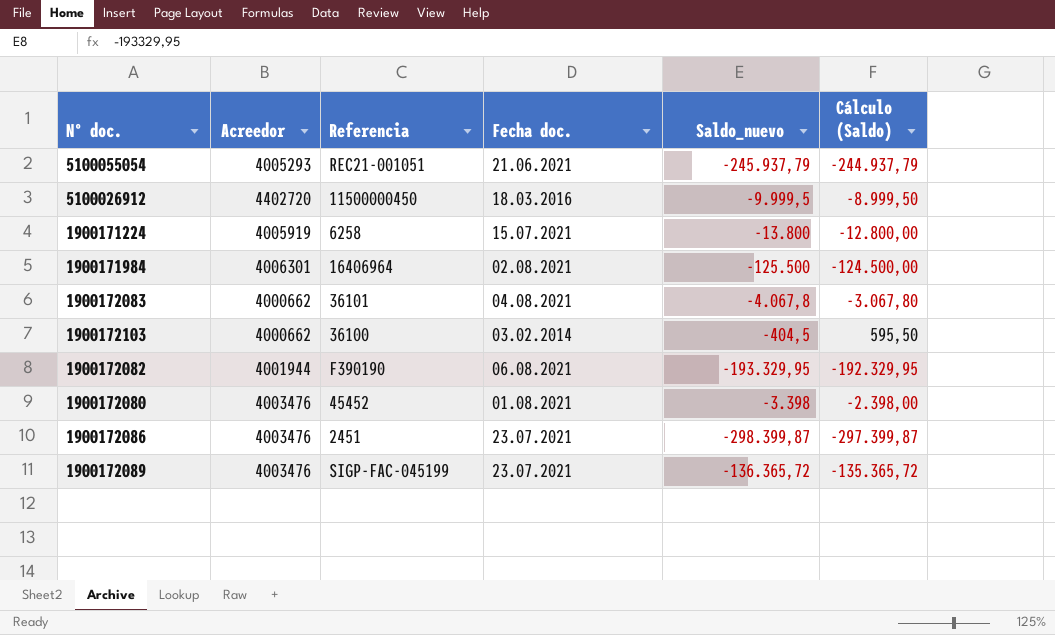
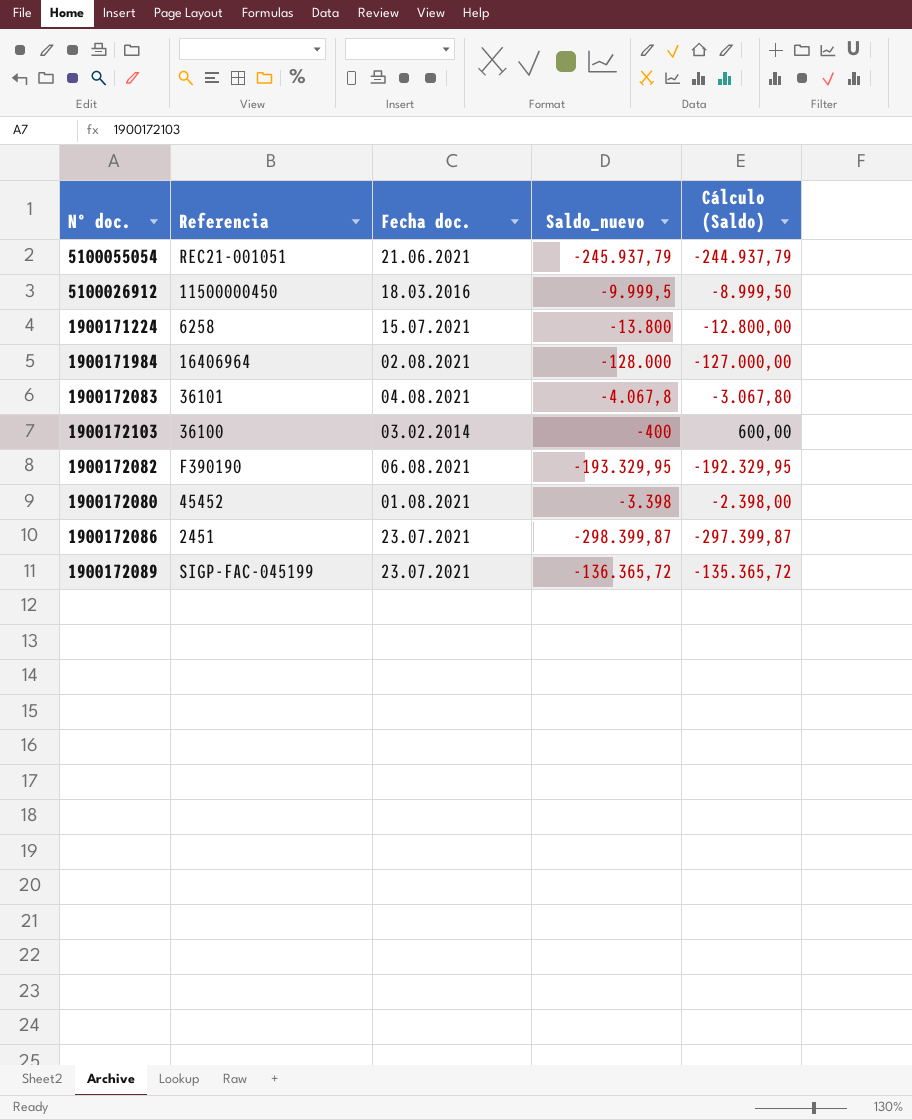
column Acreedor | position: 2 -> none
1900171984 | Saldo_nuevo: -125.500 -> -128.000
1900171984 | Cálculo (Saldo): -124.500,00 -> -127.000,00
1900172103 | Saldo_nuevo: -404,5 -> -400
1900172103 | Cálculo (Saldo): 595,50 -> 600,00

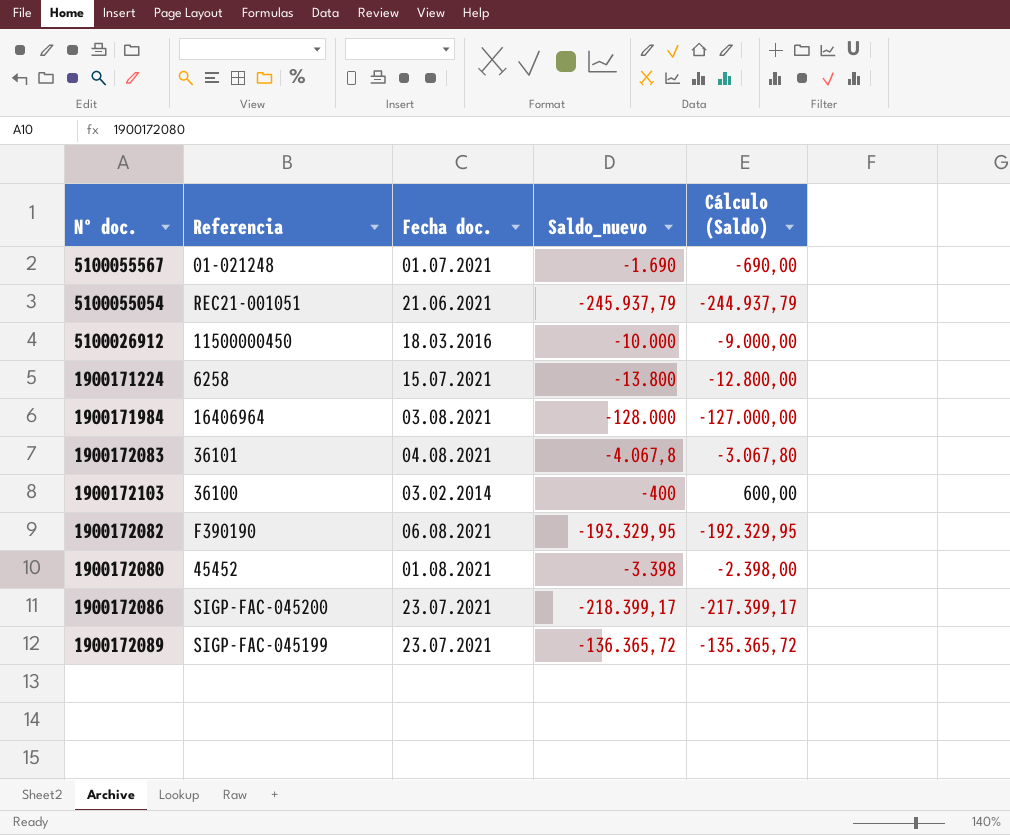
row 5100055567: none -> 01-021248 | 01.07.2021 | -1.690 | -690,00
5100026912 | Saldo_nuevo: -9.999,5 -> -10.000
5100026912 | Cálculo (Saldo): -8.999,50 -> -9.000,00
1900171984 | Fecha doc.: 02.08.2021 -> 03.08.2021
1900172086 | Referencia: 2451 -> SIGP-FAC-045200
1900172086 | Saldo_nuevo: -298.399,87 -> -218.399,17
1900172086 | Cálculo (Saldo): -297.399,87 -> -217.399,17

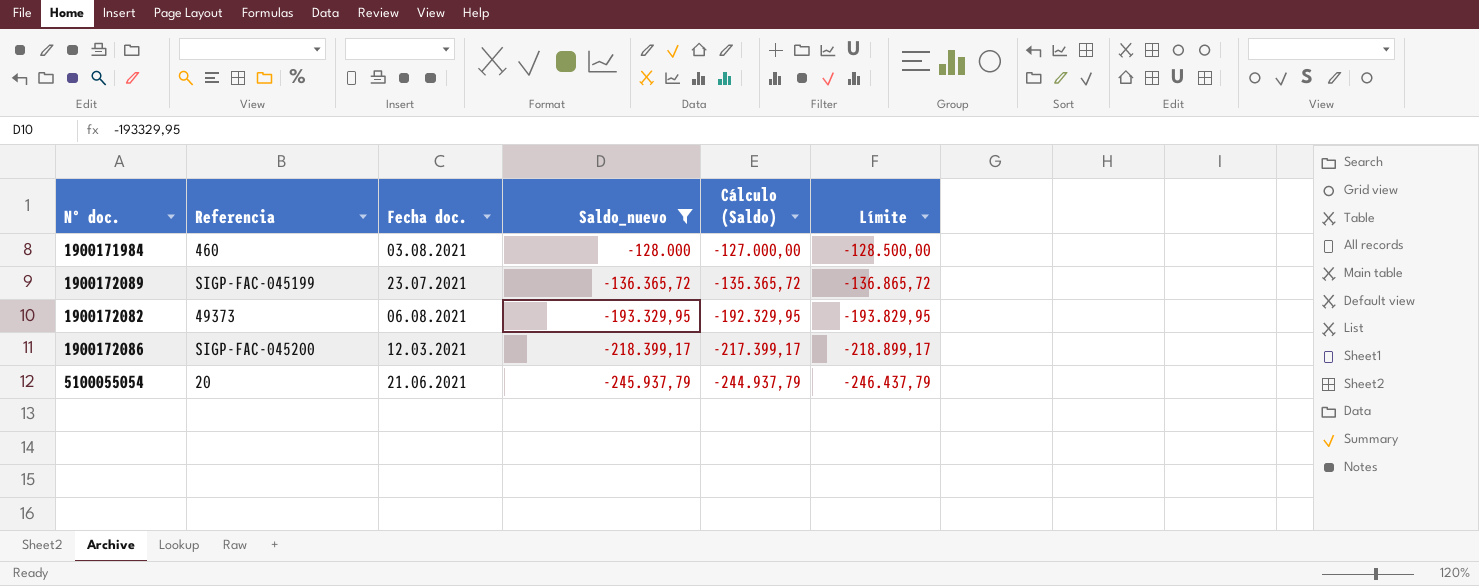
filter: none -> Saldo_nuevo <= -128.000
row order: none -> Saldo_nuevo descending
column Límite | formula: none -> [Saldo_nuevo] - 500
1900171984 | Referencia: 16406964 -> 460
1900172082 | Referencia: F390190 -> 49373
1900172086 | Fecha doc.: 23.07.2021 -> 12.03.2021
5100055054 | Referencia: REC21-001051 -> 20

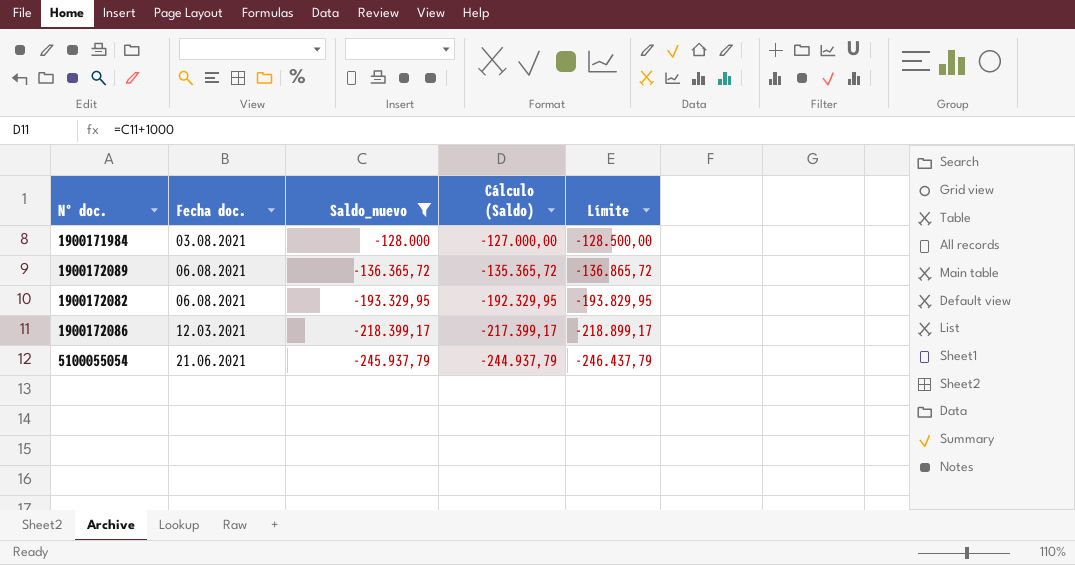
column Referencia | position: 2 -> none
1900172089 | Fecha doc.: 23.07.2021 -> 06.08.2021

